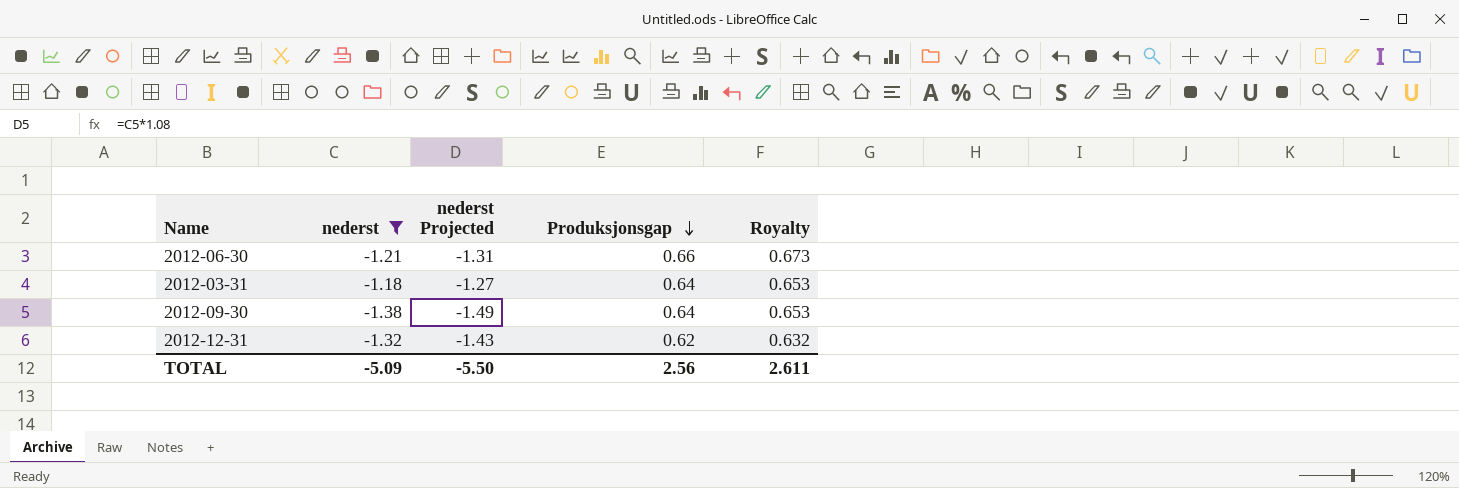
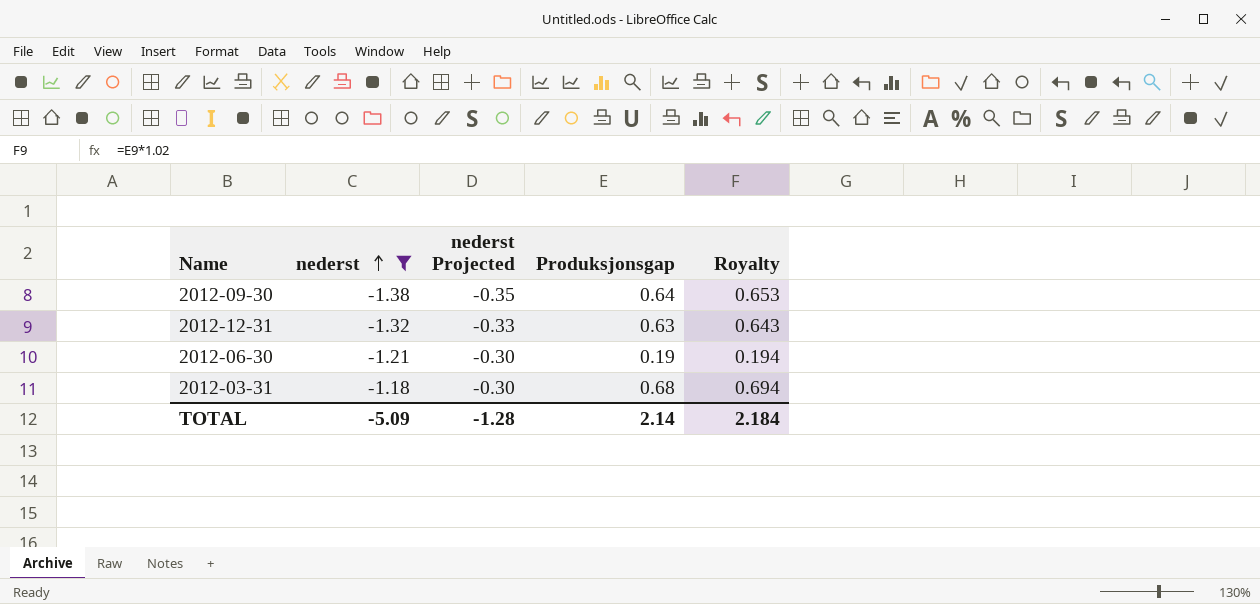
row order: Produksjonsgap descending -> nederst ascending
column nederst Projected | formula: [nederst] * 1.08 -> [nederst] * 0.25
2012-12-31 | Produksjonsgap: 0.62 -> 0.63
2012-12-31 | Royalty: 0.632 -> 0.643
2012-06-30 | Produksjonsgap: 0.66 -> 0.19
2012-06-30 | Royalty: 0.673 -> 0.194
2012-03-31 | Produksjonsgap: 0.64 -> 0.68
2012-03-31 | Royalty: 0.653 -> 0.694
TOTAL | nederst Projected: -5.50 -> -1.28
TOTAL | Produksjonsgap: 2.56 -> 2.14
TOTAL | Royalty: 2.611 -> 2.184

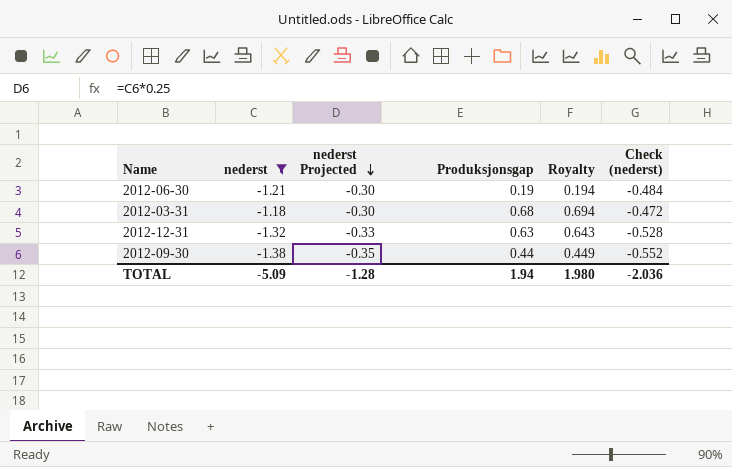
row order: nederst ascending -> nederst Projected descending
column Check (nederst) | formula: none -> [nederst] * 0.4
2012-09-30 | Produksjonsgap: 0.64 -> 0.44
2012-09-30 | Royalty: 0.653 -> 0.449
TOTAL | Produksjonsgap: 2.14 -> 1.94
TOTAL | Royalty: 2.184 -> 1.980

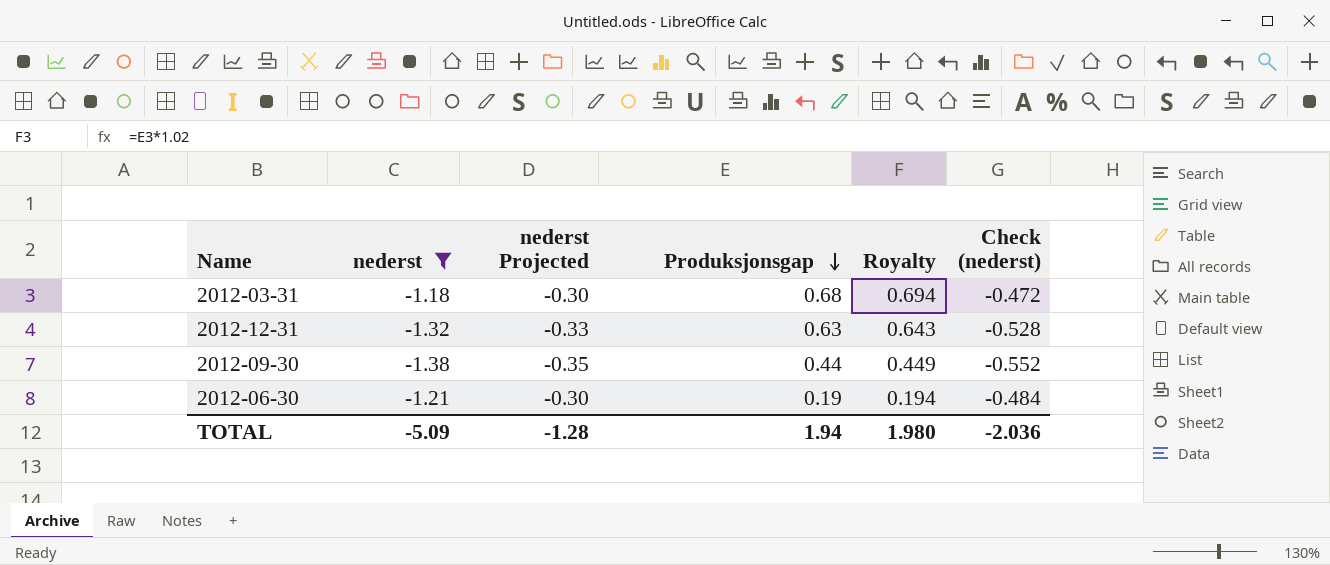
row order: nederst Projected descending -> Produksjonsgap descending

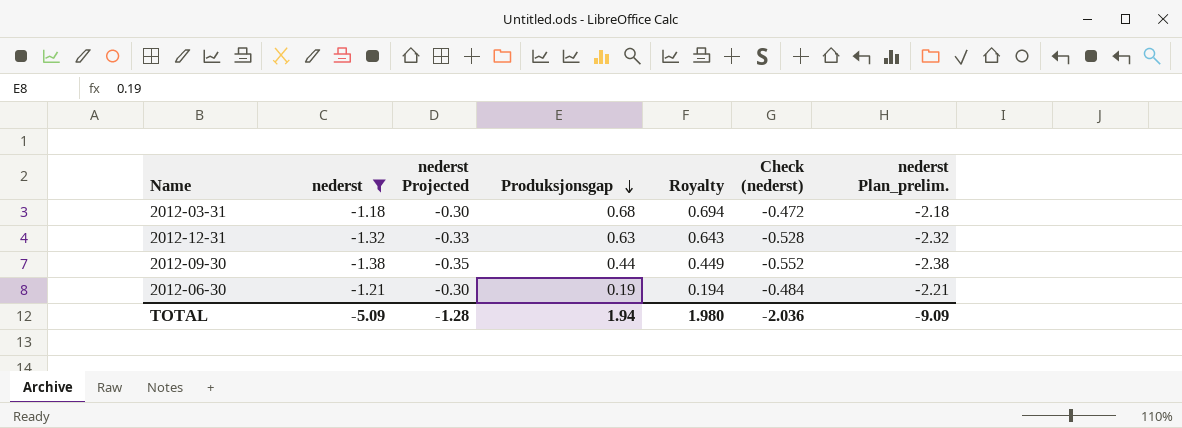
column nederst Plan_prelim. | formula: none -> [nederst] - 1

